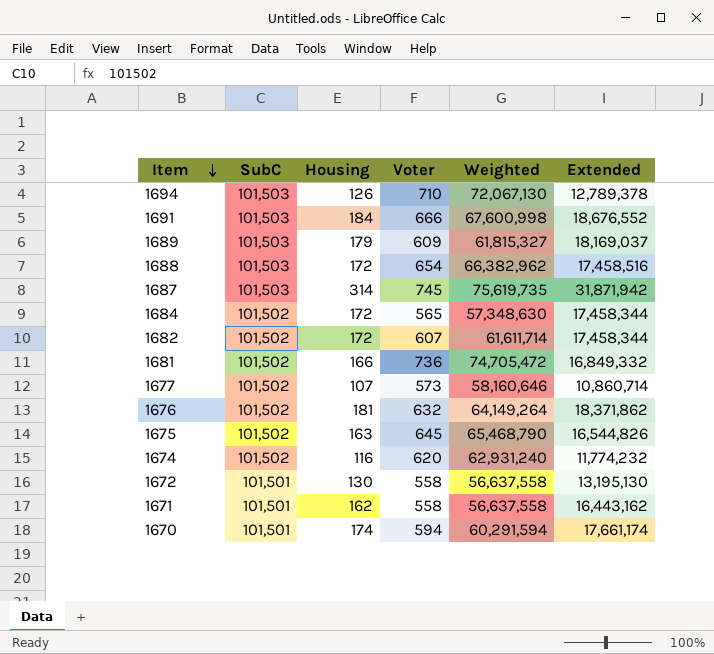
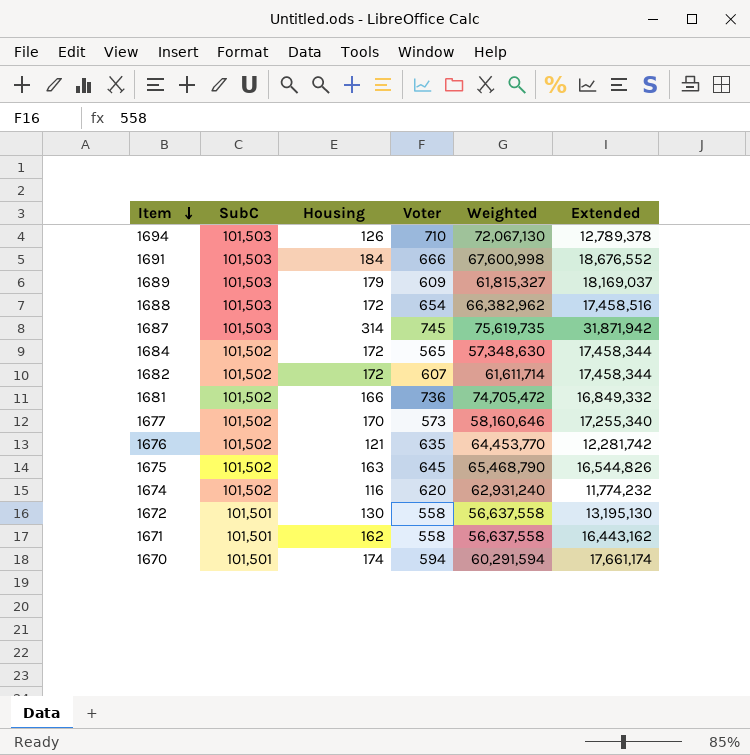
1677 | Housing: 107 -> 170
1677 | Extended: 10,860,714 -> 17,255,340
1676 | Housing: 181 -> 121
1676 | Voter: 632 -> 635
1676 | Weighted: 64,149,264 -> 64,453,770
1676 | Extended: 18,371,862 -> 12,281,742

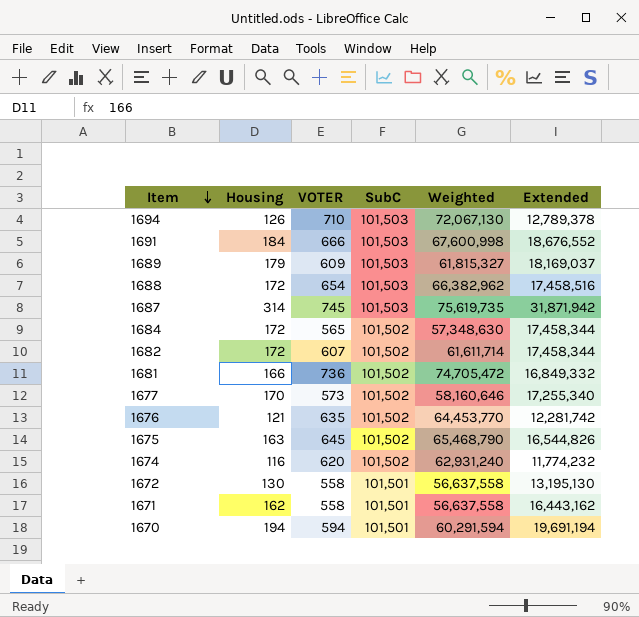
column name: Voter -> VOTER
column SubC | position: 2 -> 4
1670 | Housing: 174 -> 194
1670 | Extended: 17,661,174 -> 19,691,194

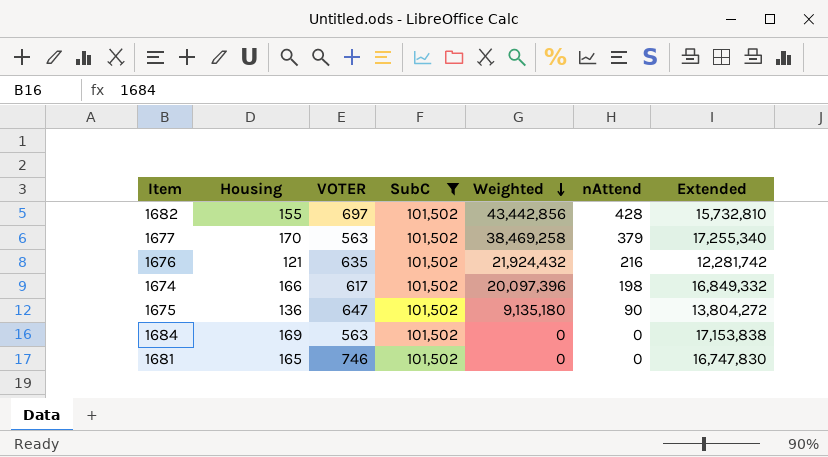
filter: none -> SubC = 101,502
row order: Item descending -> Weighted descending
column Weighted | formula: [VOTER] * [SubC] -> [SubC] * [nAttend]
column nAttend | position: none -> 6
1682 | Housing: 172 -> 155
1682 | VOTER: 607 -> 697
1682 | Extended: 17,458,344 -> 15,732,810
1677 | VOTER: 573 -> 563
1674 | Housing: 116 -> 166
1674 | VOTER: 620 -> 617
1674 | Extended: 11,774,232 -> 16,849,332
1675 | Housing: 163 -> 136
1675 | VOTER: 645 -> 647
1675 | Extended: 16,544,826 -> 13,804,272
1684 | Housing: 172 -> 169
1684 | VOTER: 565 -> 563
1684 | Extended: 17,458,344 -> 17,153,838
1681 | Housing: 166 -> 165
1681 | VOTER: 736 -> 746
1681 | Extended: 16,849,332 -> 16,747,830

